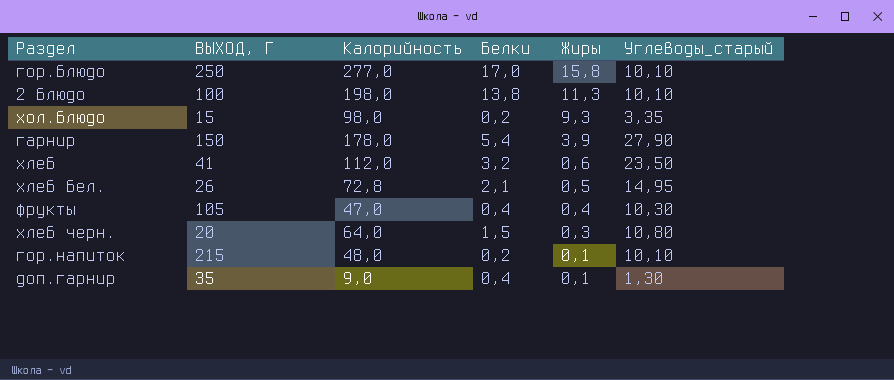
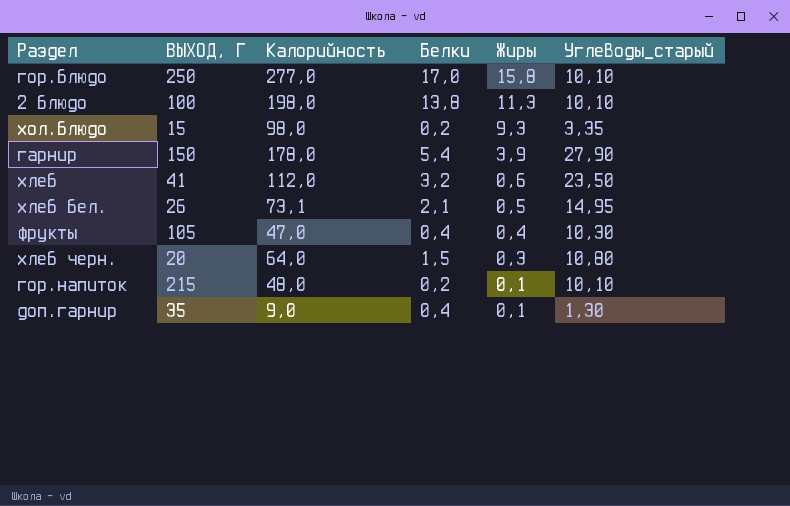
хлеб бел. | Калорийность: 72,8 -> 73,1

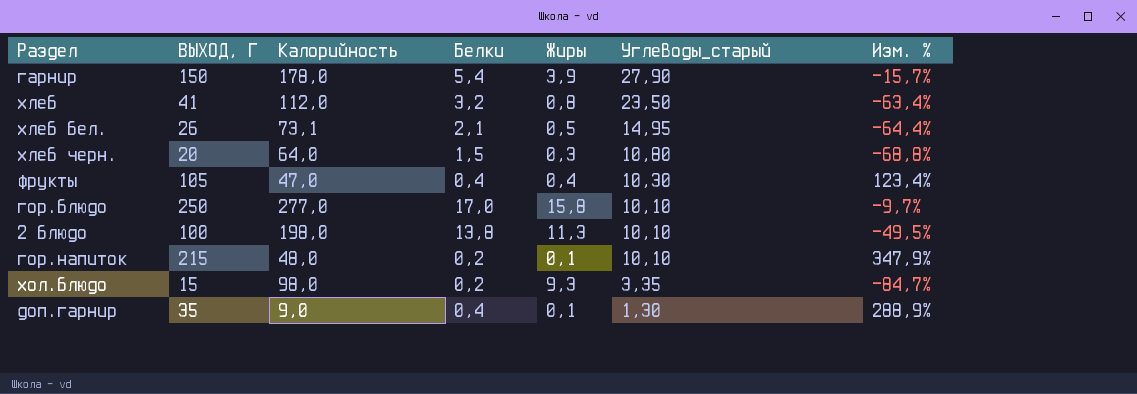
row order: Жиры descending -> Углеводы_старый descending
column Изм. % | formula: none -> ([ВЫХОД, Г] - [Калорийность]) / [Калорийность]
хлеб | Жиры: 0,6 -> 0,8

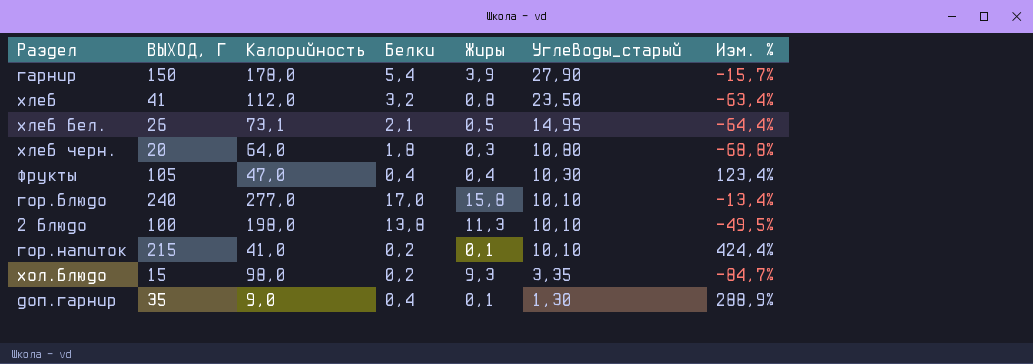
хлеб черн. | Белки: 1,5 -> 1,8
гор.блюдо | ВЫХОД, Г: 250 -> 240
гор.блюдо | Изм. %: -9,7% -> -13,4%
гор.напиток | Калорийность: 48,0 -> 41,0
гор.напиток | Изм. %: 347,9% -> 424,4%

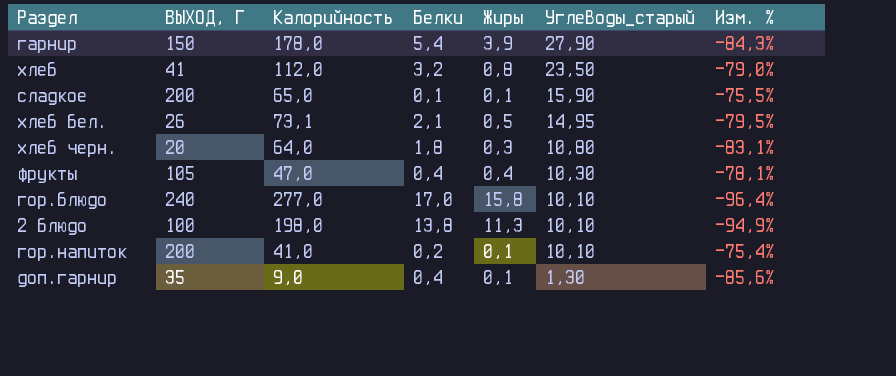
column Изм. % | formula: ([ВЫХОД, Г] - [Калорийность]) / [Калорийность] -> ([Углеводы_старый] - [Калорийность]) / [Калорийность]
row хол.блюдо: 15 | 98,0 | 0,2 | 9,3 | 3,35 | -84,7% -> none
row сладкое: none -> 200 | 65,0 | 0,1 | 0,1 | 15,90 | -75,5%
гор.напиток | ВЫХОД, Г: 215 -> 200

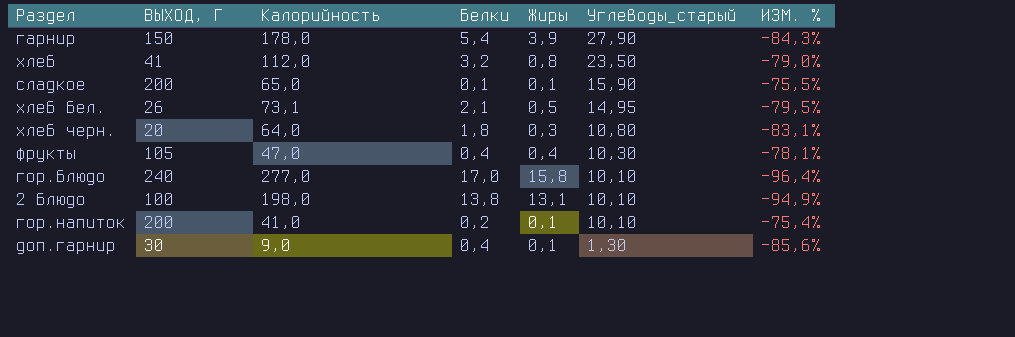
column name: Изм. % -> ИЗМ. %
2 блюдо | Жиры: 11,3 -> 13,1
доп.гарнир | ВЫХОД, Г: 35 -> 30

